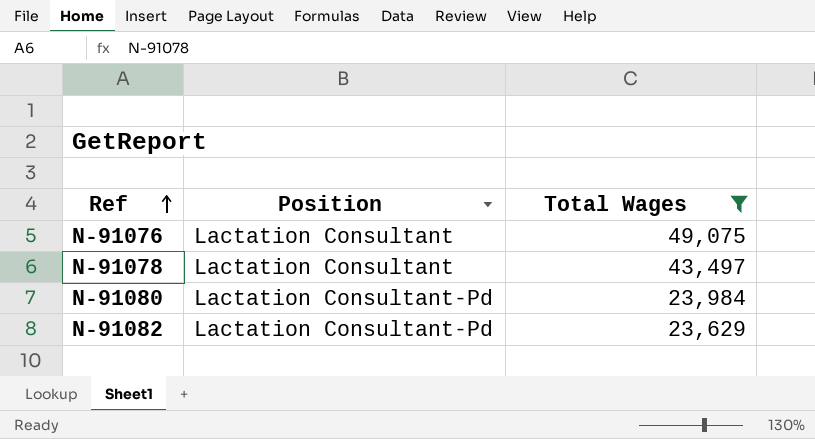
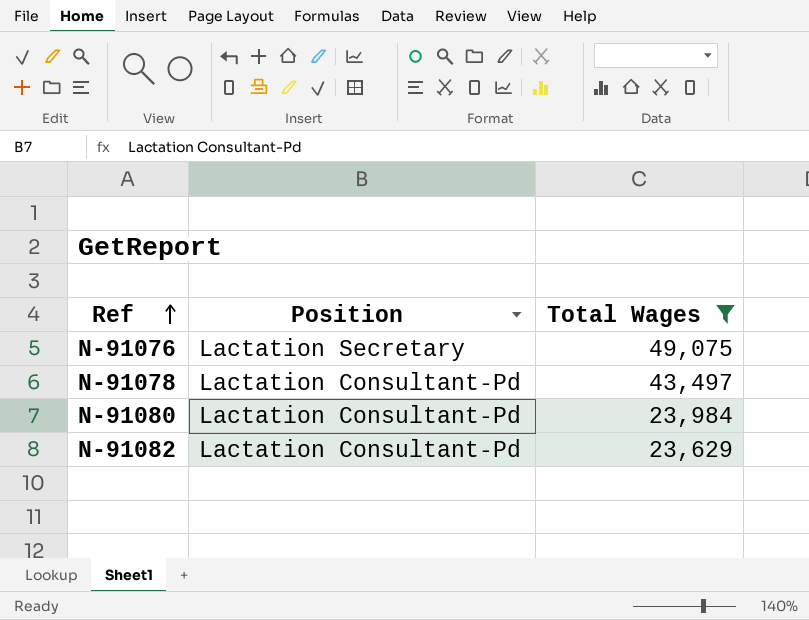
N-91076 | Position: Lactation Consultant -> Lactation Secretary
N-91078 | Position: Lactation Consultant -> Lactation Consultant-Pd

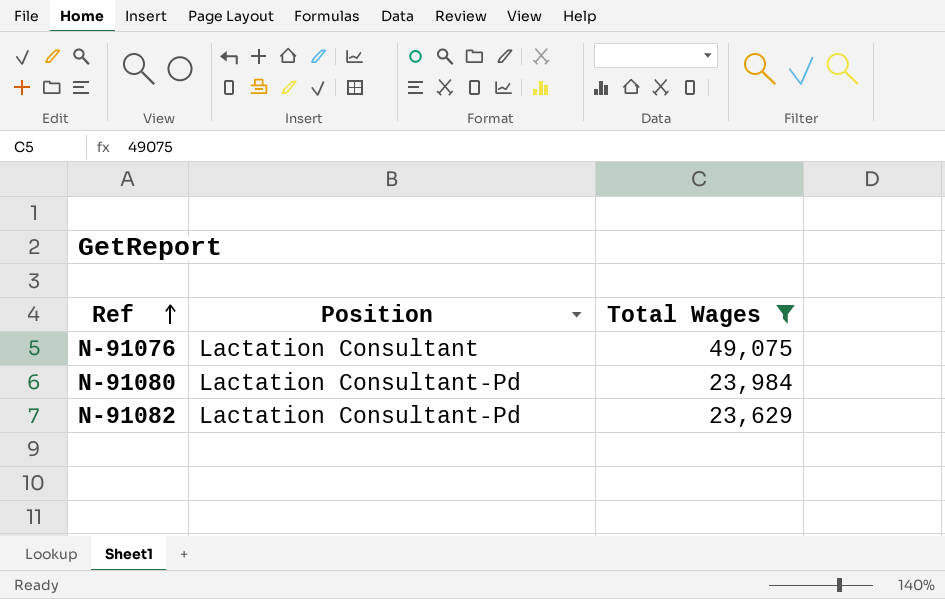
row N-91078: Lactation Consultant-Pd | 43,497 -> none
N-91076 | Position: Lactation Secretary -> Lactation Consultant

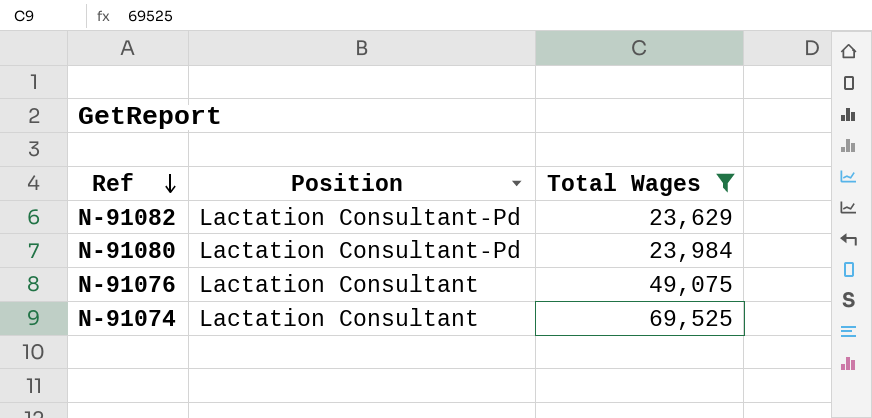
row order: Ref ascending -> Ref descending
row N-91074: none -> Lactation Consultant | 69,525

